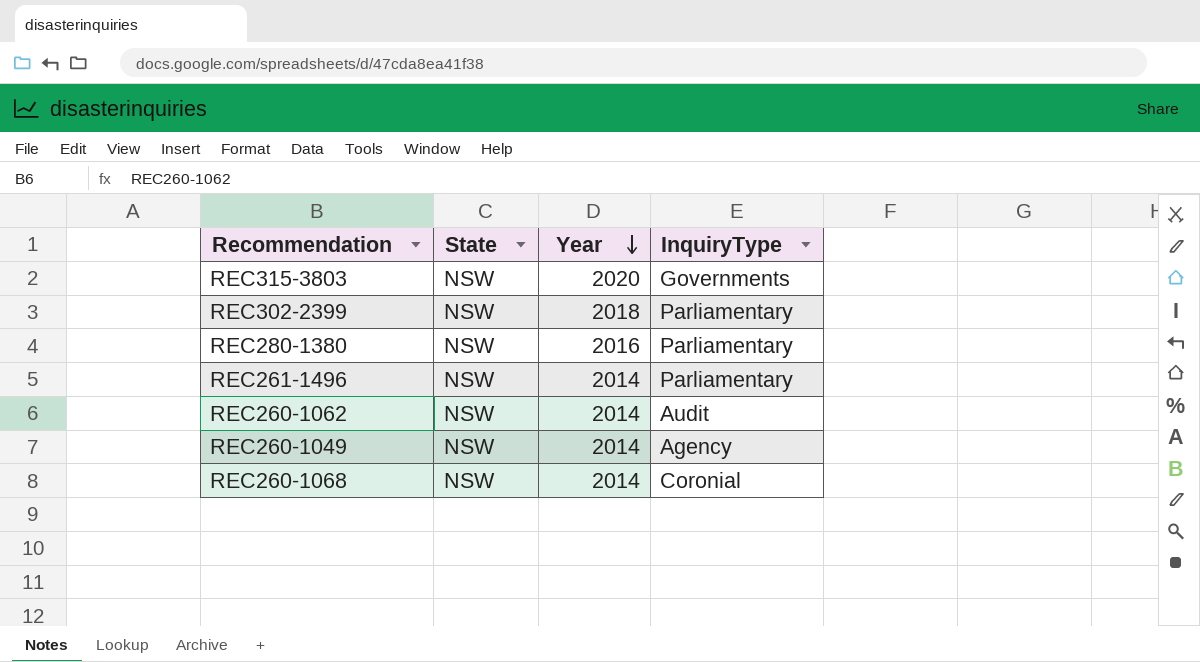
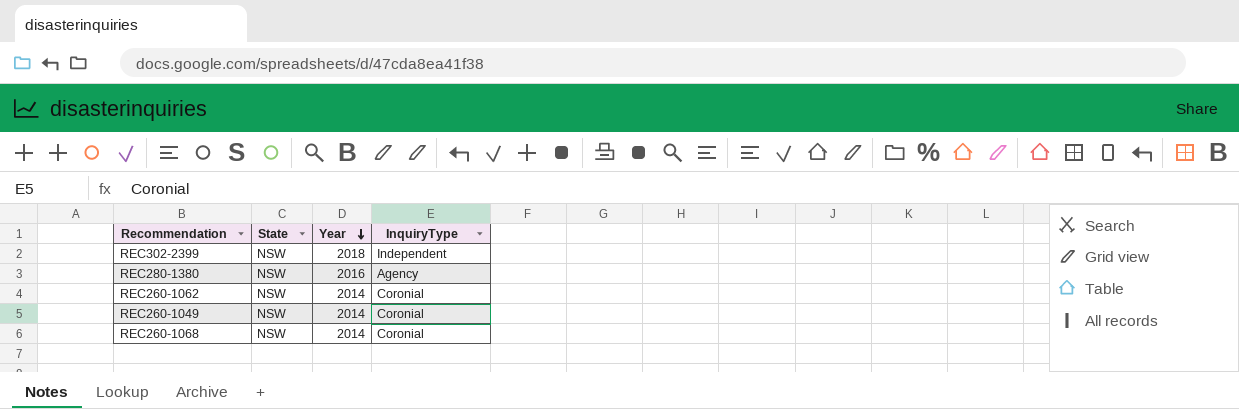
row REC315-3803: NSW | 2020 | Governments -> none
row REC261-1496: NSW | 2014 | Parliamentary -> none
REC302-2399 | InquiryType: Parliamentary -> Independent
REC280-1380 | InquiryType: Parliamentary -> Agency
REC260-1062 | InquiryType: Audit -> Coronial
REC260-1049 | InquiryType: Agency -> Coronial

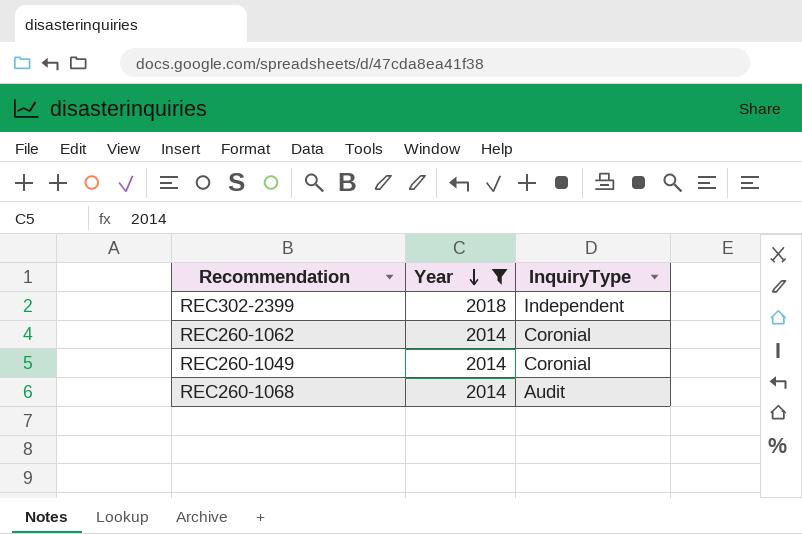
filter: none -> Year != 2016
column State | position: 2 -> none
REC260-1068 | InquiryType: Coronial -> Audit

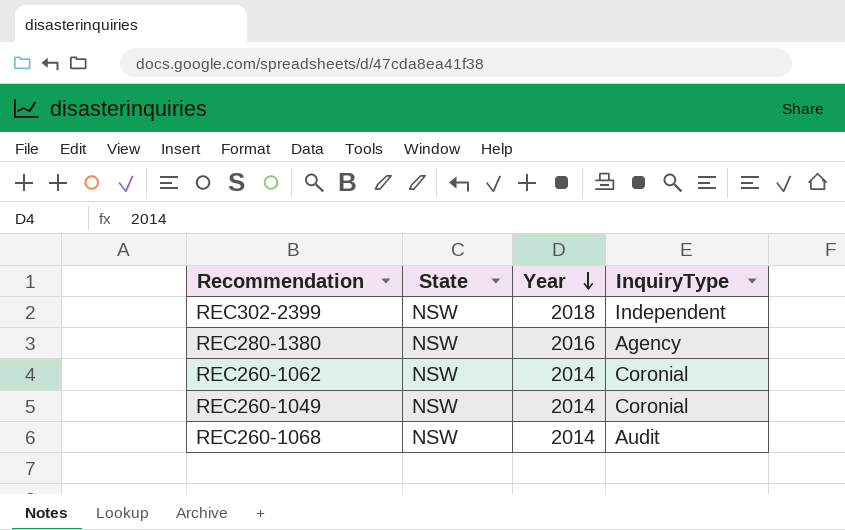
filter: Year != 2016 -> none
column State | position: none -> 2

